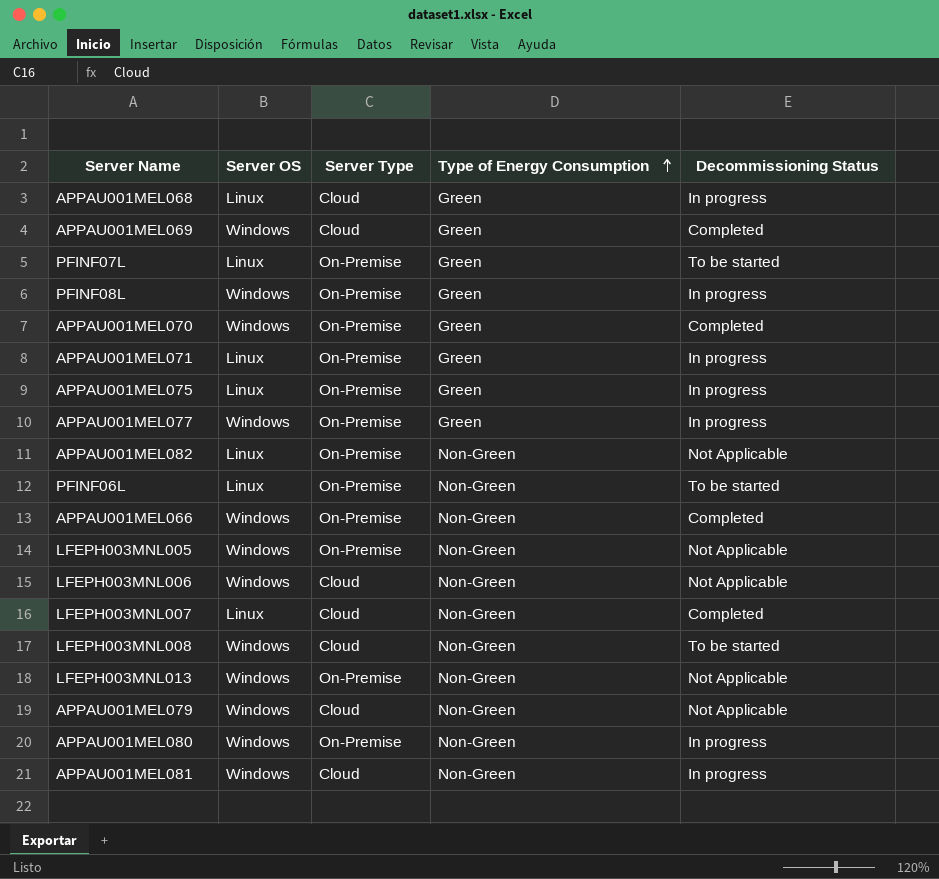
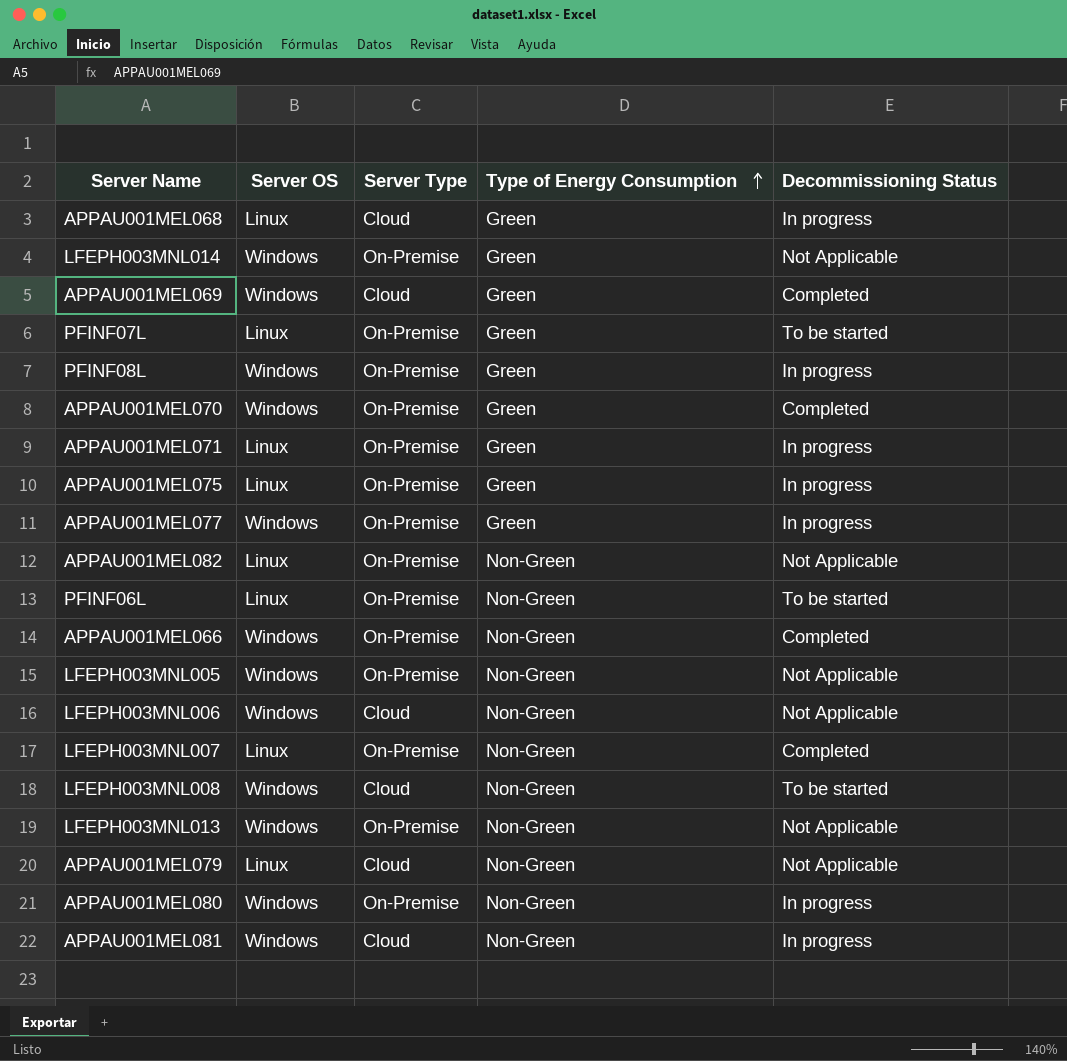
row LFEPH003MNL014: none -> Windows | On-Premise | Green | Not Applicable
LFEPH003MNL007 | Server Type: Cloud -> On-Premise
APPAU001MEL079 | Server OS: Windows -> Linux

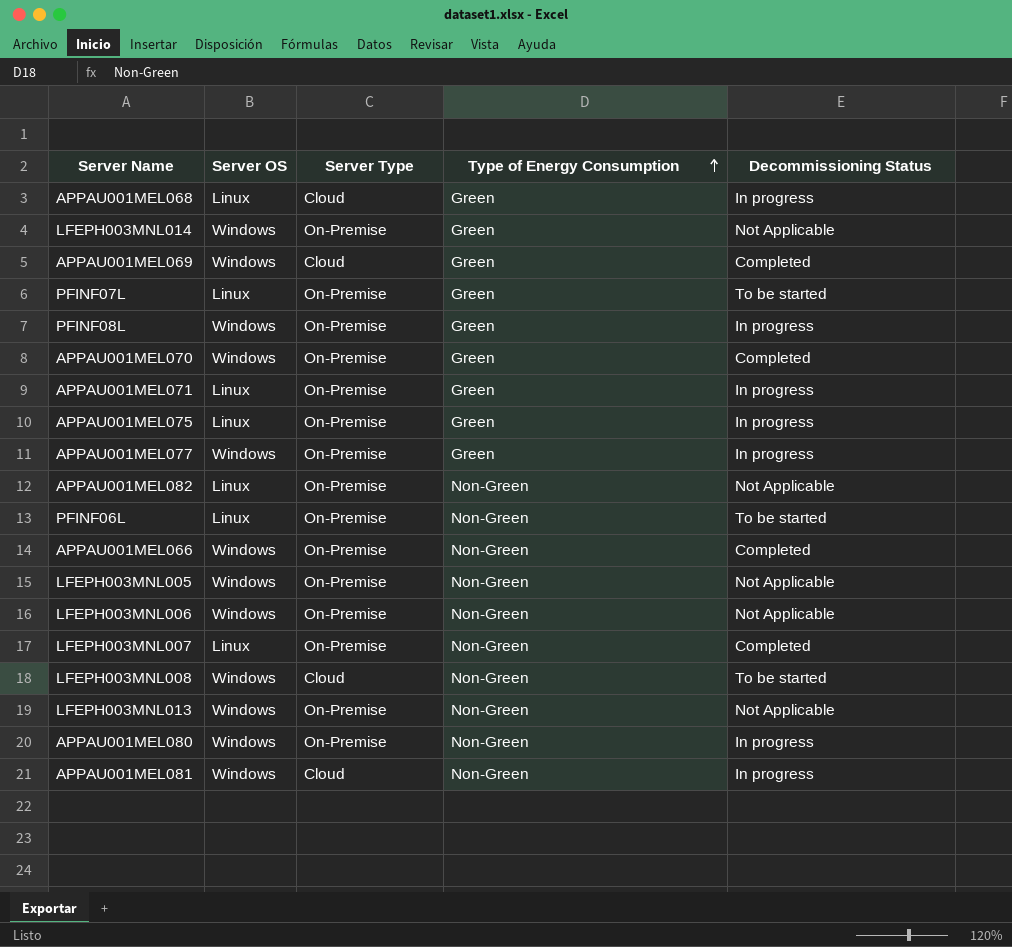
row APPAU001MEL079: Linux | Cloud | Non-Green | Not Applicable -> none
LFEPH003MNL006 | Server Type: Cloud -> On-Premise

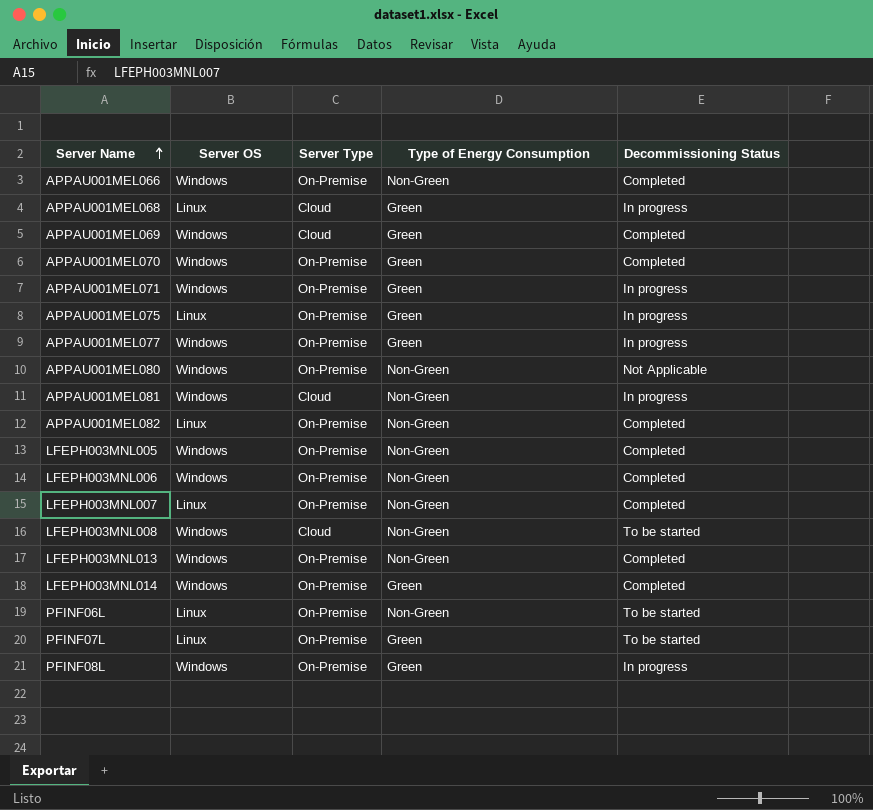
row order: Type of Energy Consumption ascending -> Server Name ascending
APPAU001MEL071 | Server OS: Linux -> Windows
APPAU001MEL080 | Decommissioning Status: In progress -> Not Applicable
APPAU001MEL082 | Decommissioning Status: Not Applicable -> Completed
LFEPH003MNL005 | Decommissioning Status: Not Applicable -> Completed
LFEPH003MNL006 | Decommissioning Status: Not Applicable -> Completed
LFEPH003MNL013 | Decommissioning Status: Not Applicable -> Completed
LFEPH003MNL014 | Decommissioning Status: Not Applicable -> Completed

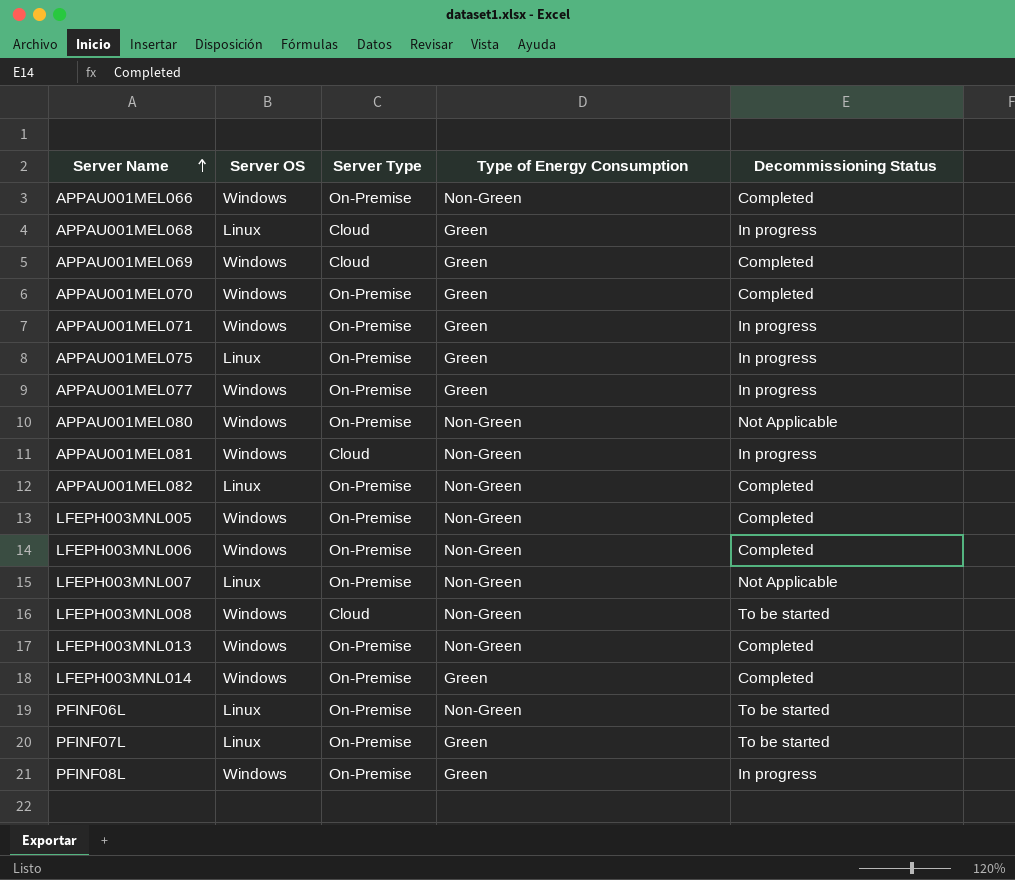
LFEPH003MNL007 | Decommissioning Status: Completed -> Not Applicable

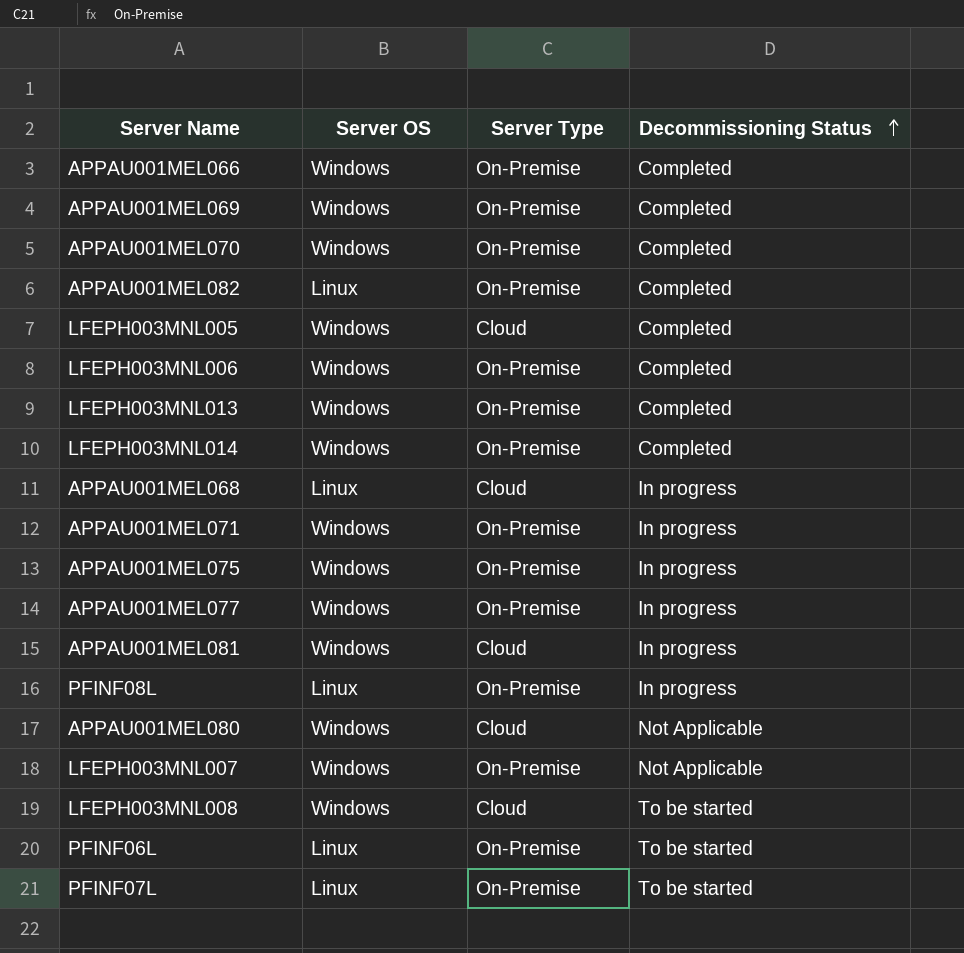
row order: Server Name ascending -> Decommissioning Status ascending
column Type of Energy Consumption | position: 4 -> none
APPAU001MEL069 | Server Type: Cloud -> On-Premise
LFEPH003MNL005 | Server Type: On-Premise -> Cloud
APPAU001MEL075 | Server OS: Linux -> Windows
PFINF08L | Server OS: Windows -> Linux
APPAU001MEL080 | Server Type: On-Premise -> Cloud
LFEPH003MNL007 | Server OS: Linux -> Windows

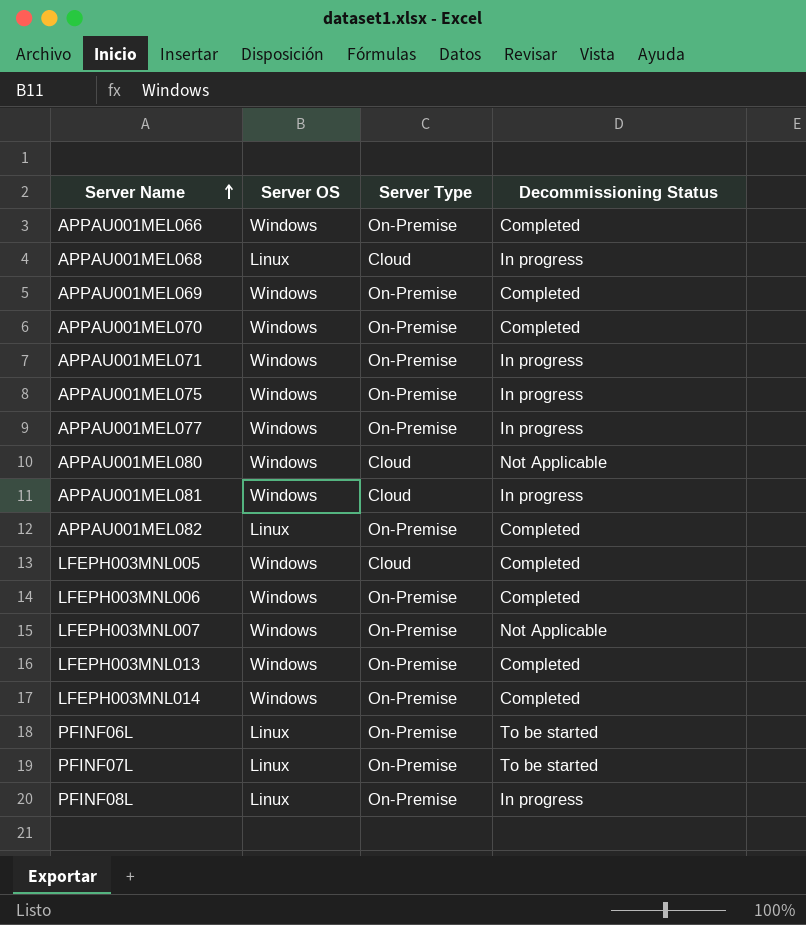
row order: Decommissioning Status ascending -> Server Name ascending
row LFEPH003MNL008: Windows | Cloud | To be started -> none

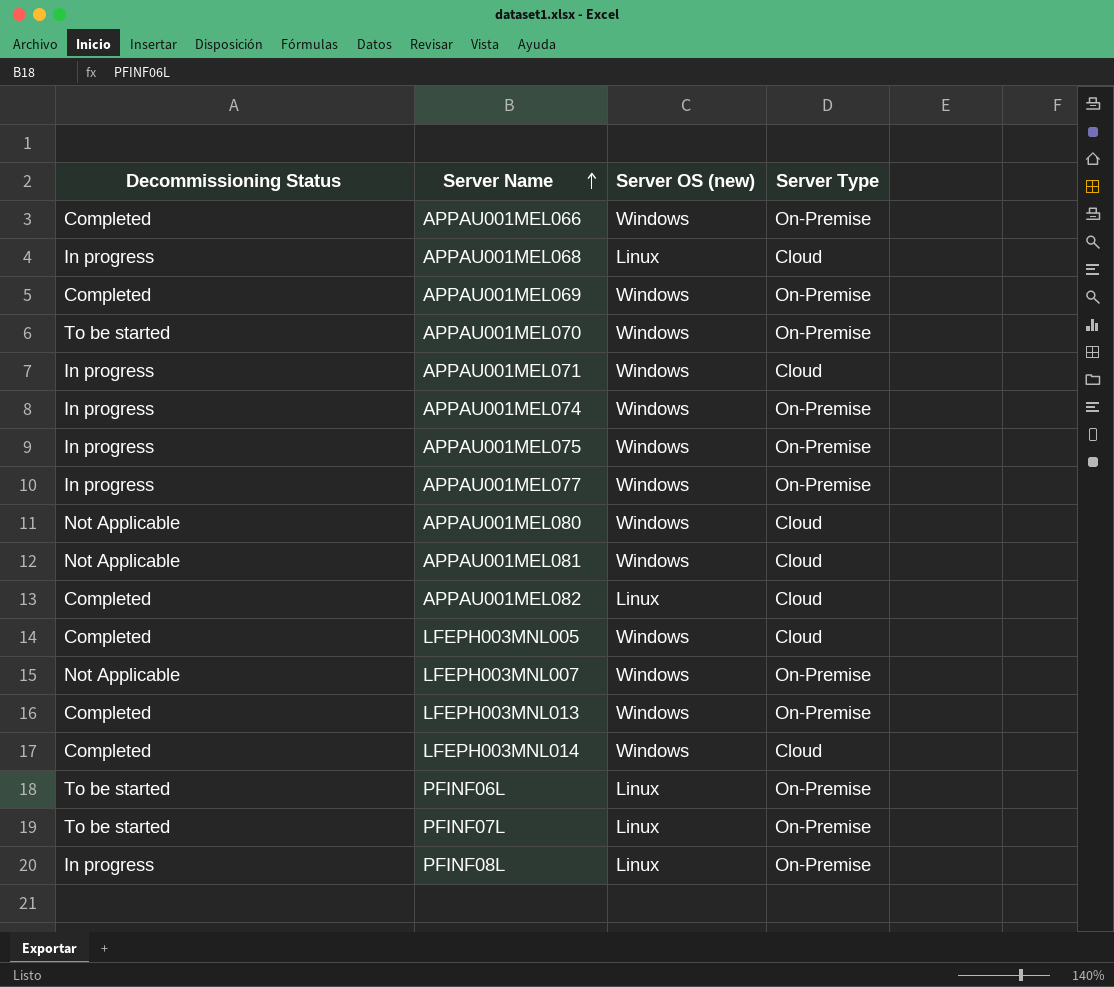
column Decommissioning Status | position: 4 -> 1
column name: Server OS -> Server OS (new)
row LFEPH003MNL006: Windows | On-Premise | Completed -> none
APPAU001MEL070 | Decommissioning Status: Completed -> To be started
APPAU001MEL071 | Server Type: On-Premise -> Cloud
row APPAU001MEL074: none -> In progress | Windows | On-Premise
APPAU001MEL081 | Decommissioning Status: In progress -> Not Applicable
APPAU001MEL082 | Server Type: On-Premise -> Cloud
LFEPH003MNL014 | Server Type: On-Premise -> Cloud

